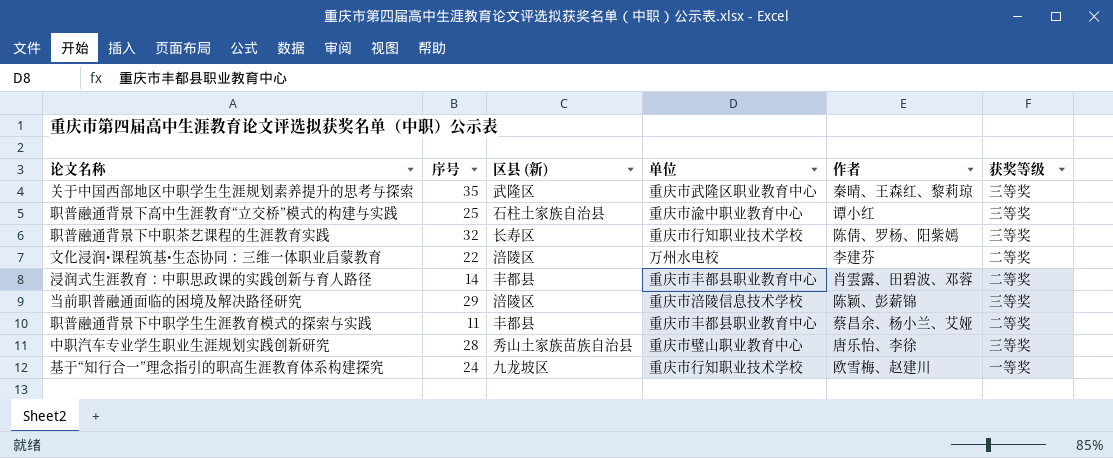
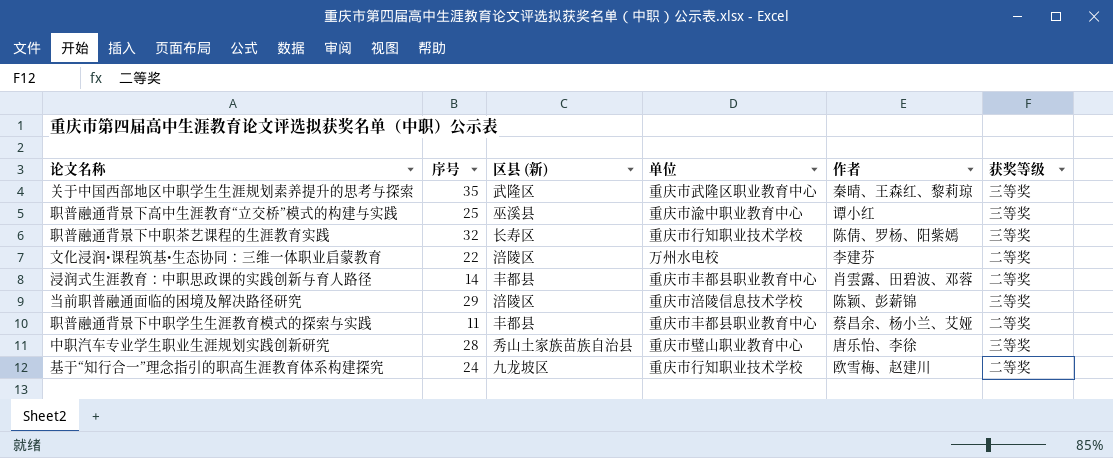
职普融通背景下高中生涯教育“立交桥”模式的构建与实践 | 区县 (新): 石柱土家族自治县 -> 巫溪县
基于“知行合一”理念指引的职高生涯教育体系构建探究 | 获奖等级: 一等奖 -> 二等奖

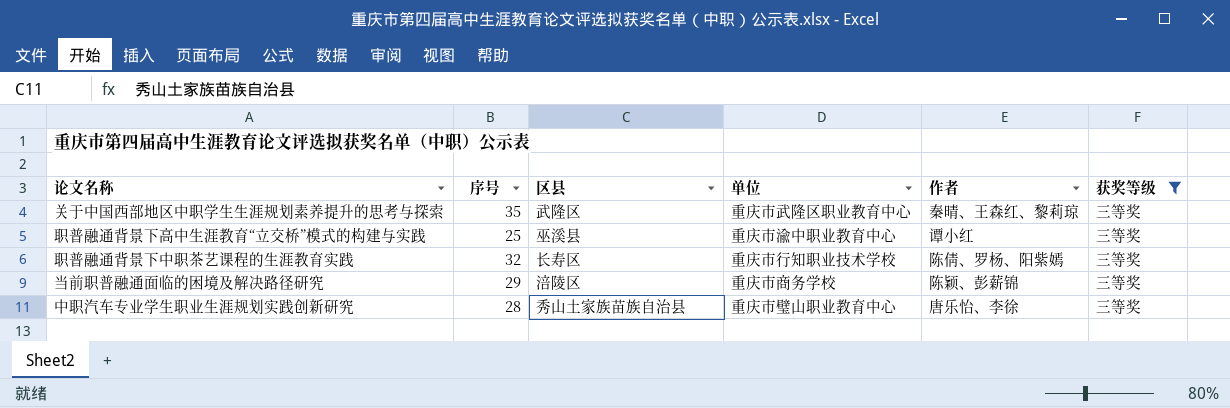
filter: none -> 获奖等级 = 三等奖
column name: 区县 (新) -> 区县
当前职普融通面临的困境及解决路径研究 | 单位: 重庆市涪陵信息技术学校 -> 重庆市商务学校

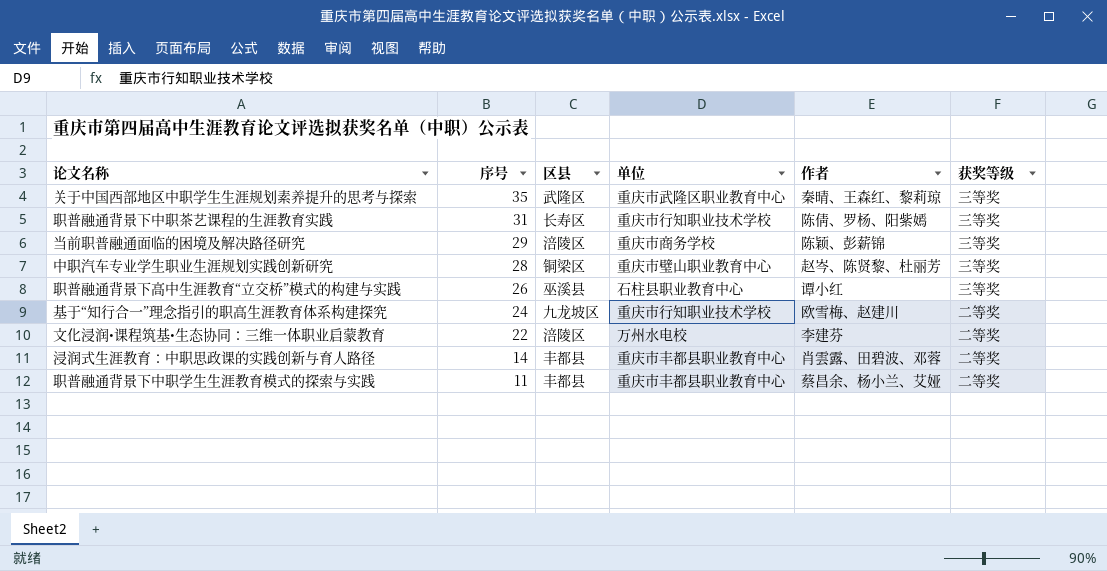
filter: 获奖等级 = 三等奖 -> none
row order: none -> 序号 descending
职普融通背景下中职茶艺课程的生涯教育实践 | 序号: 32 -> 31
中职汽车专业学生职业生涯规划实践创新研究 | 区县: 秀山土家族苗族自治县 -> 铜梁区
中职汽车专业学生职业生涯规划实践创新研究 | 作者: 唐乐怡、李徐 -> 赵岑、陈贤黎、杜丽芳
职普融通背景下高中生涯教育“立交桥”模式的构建与实践 | 序号: 25 -> 26
职普融通背景下高中生涯教育“立交桥”模式的构建与实践 | 单位: 重庆市渝中职业教育中心 -> 石柱县职业教育中心

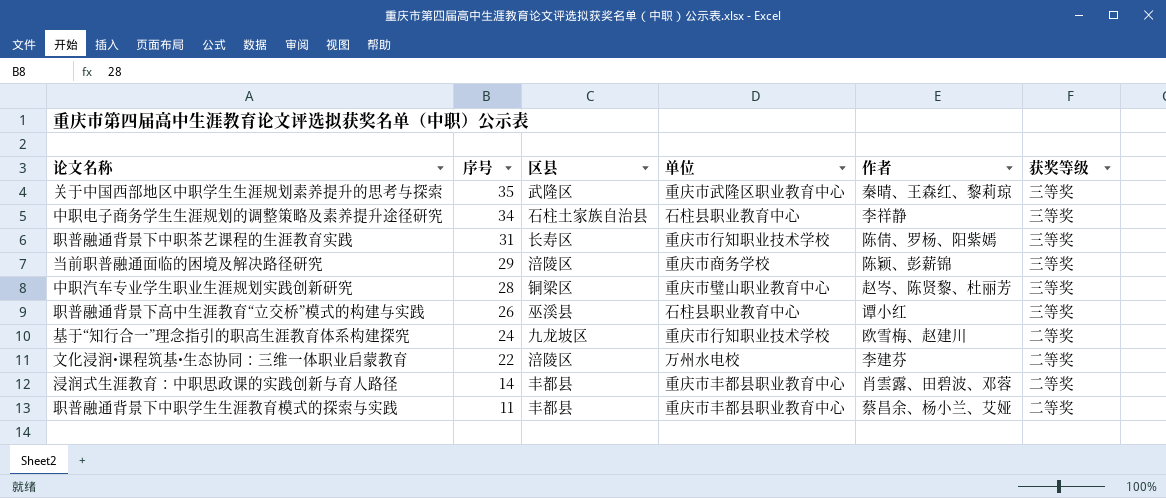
row 中职电子商务学生生涯规划的调整策略及素养提升途径研究: none -> 34 | 石柱土家族自治县 | 石柱县职业教育中心 | 李祥静 | 三等奖

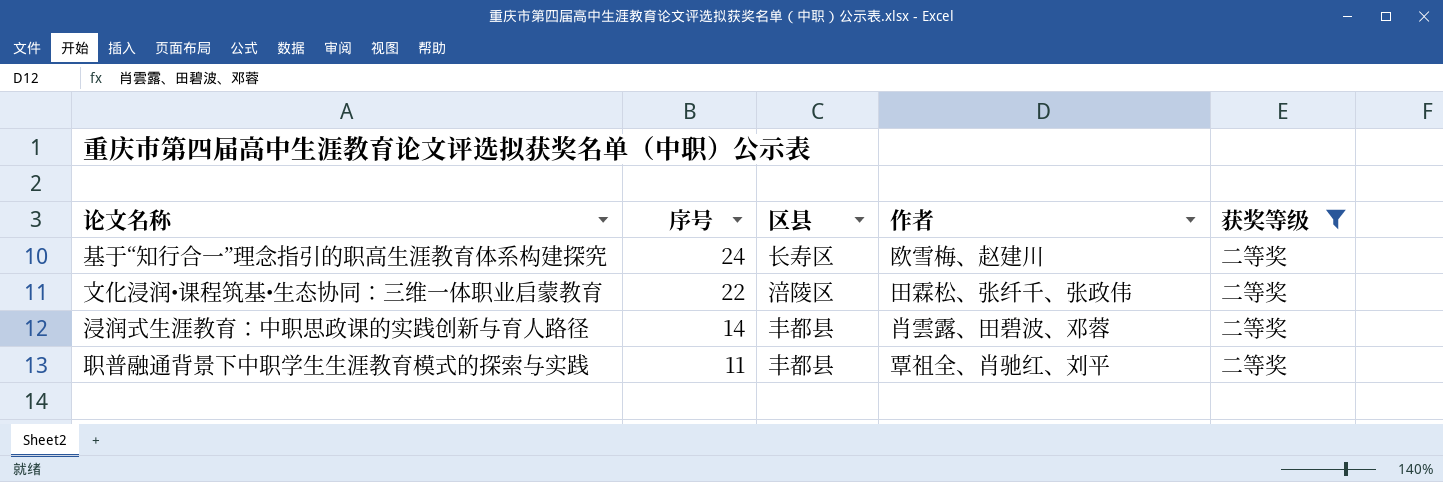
filter: none -> 获奖等级 = 二等奖
column 单位 | position: 4 -> none
基于“知行合一”理念指引的职高生涯教育体系构建探究 | 区县: 九龙坡区 -> 长寿区
文化浸润•课程筑基•生态协同：三维一体职业启蒙教育 | 作者: 李建芬 -> 田霖松、张纤千、张政伟
职普融通背景下中职学生生涯教育模式的探索与实践 | 作者: 蔡昌余、杨小兰、艾娅 -> 覃祖全、肖驰红、刘平

